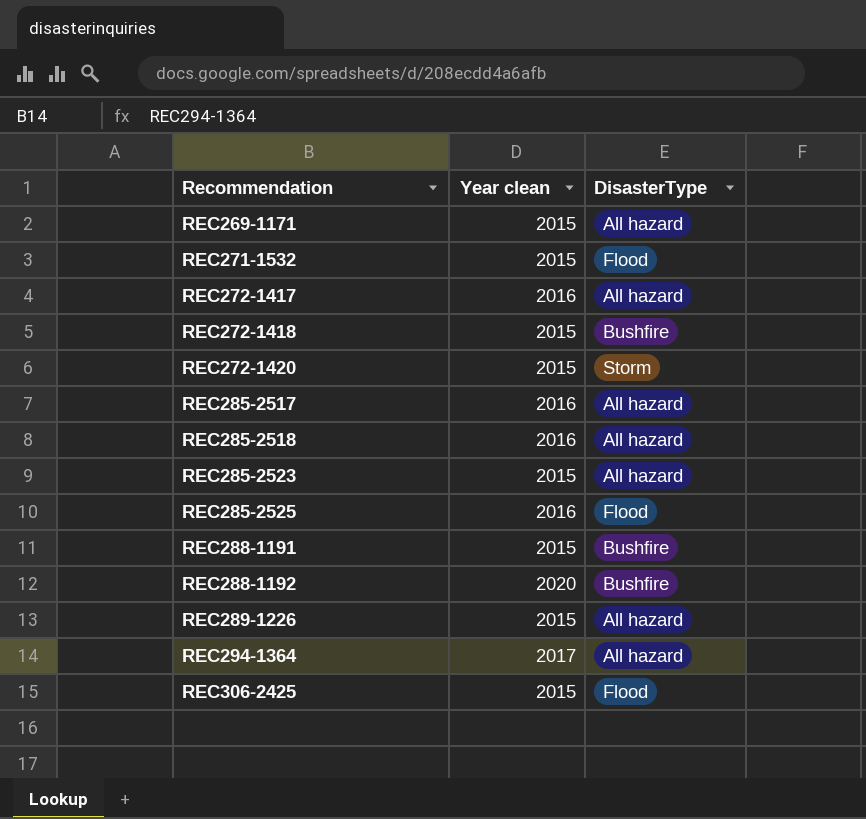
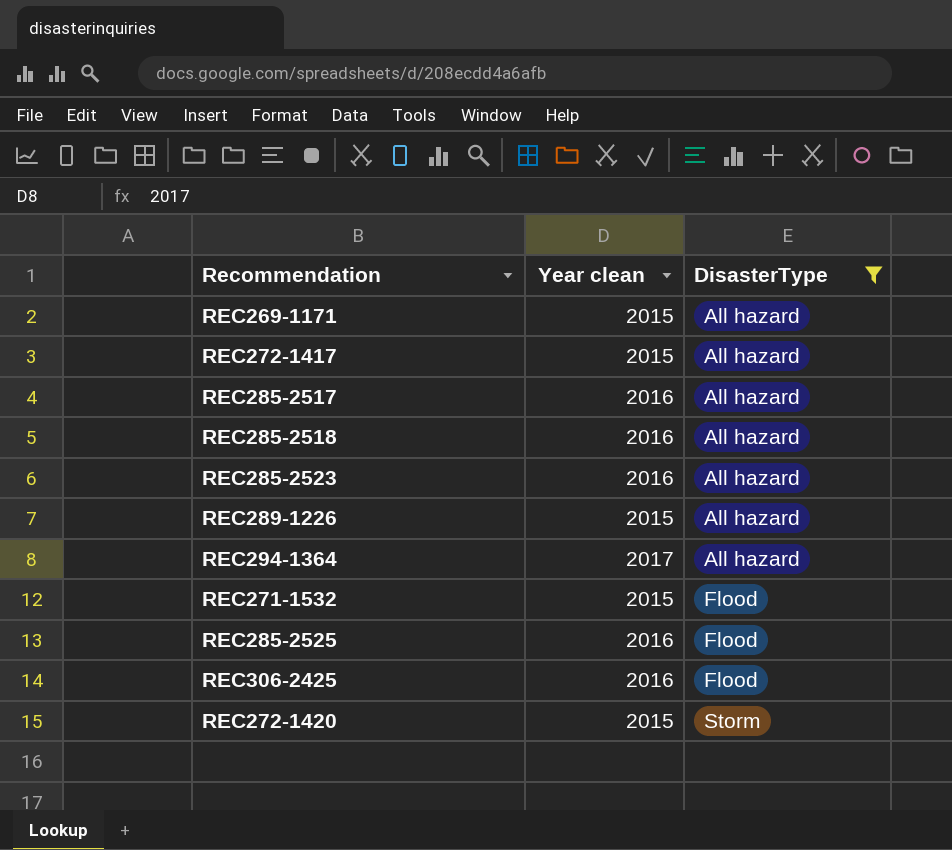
filter: none -> DisasterType != Bushfire
row order: Recommendation ascending -> DisasterType ascending
REC272-1417 | Year clean: 2016 -> 2015
REC285-2523 | Year clean: 2015 -> 2016
REC306-2425 | Year clean: 2015 -> 2016

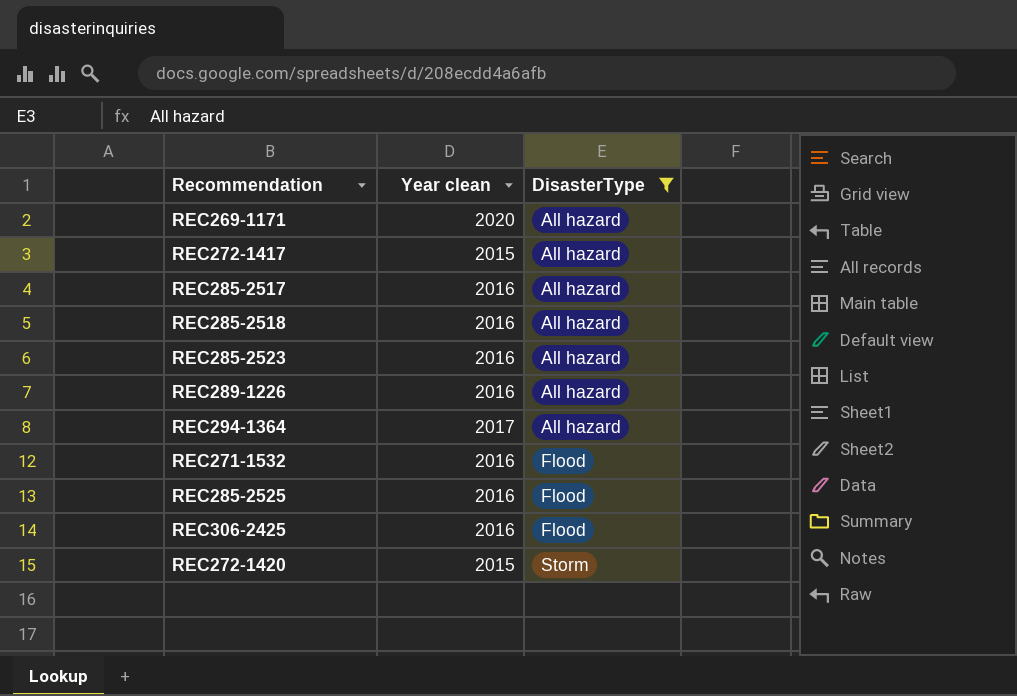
REC269-1171 | Year clean: 2015 -> 2020
REC289-1226 | Year clean: 2015 -> 2016
REC271-1532 | Year clean: 2015 -> 2016

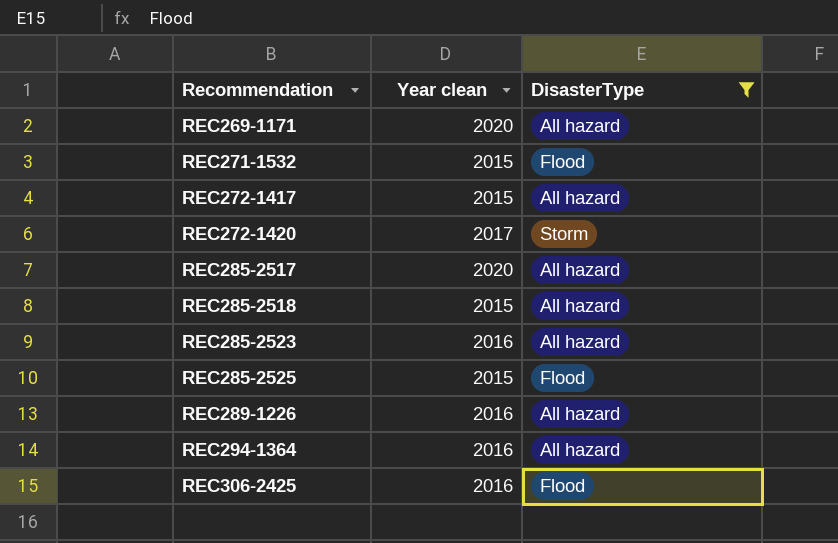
row order: DisasterType ascending -> Recommendation ascending
REC271-1532 | Year clean: 2016 -> 2015
REC272-1420 | Year clean: 2015 -> 2017
REC285-2517 | Year clean: 2016 -> 2020
REC285-2518 | Year clean: 2016 -> 2015
REC285-2525 | Year clean: 2016 -> 2015
REC294-1364 | Year clean: 2017 -> 2016

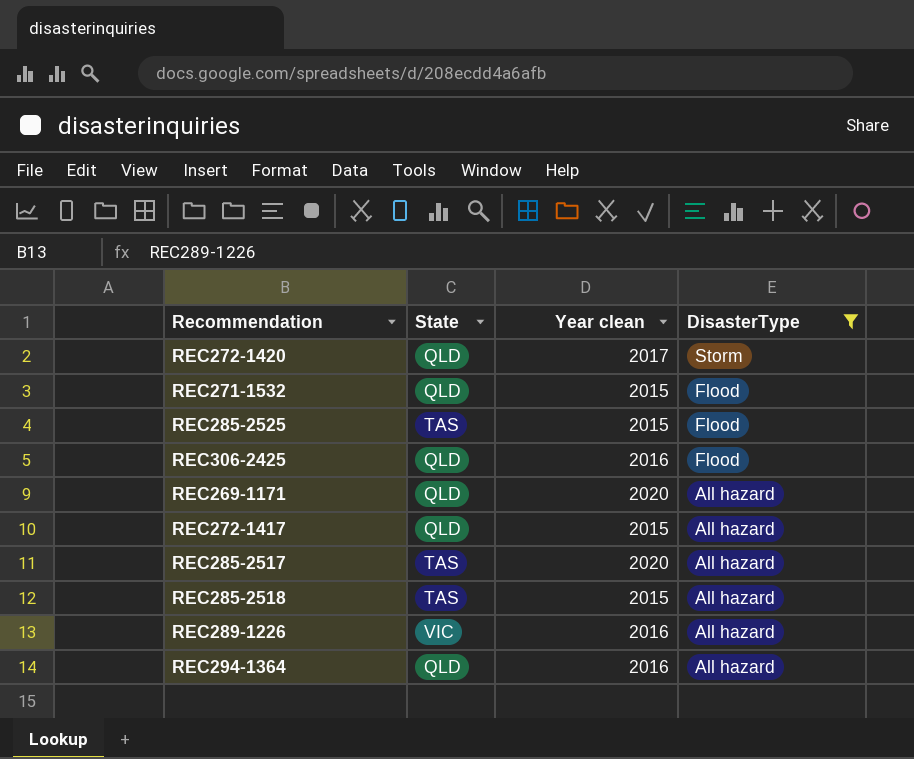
row order: Recommendation ascending -> DisasterType descending
column State | position: none -> 2
row REC285-2523: 2016 | All hazard -> none

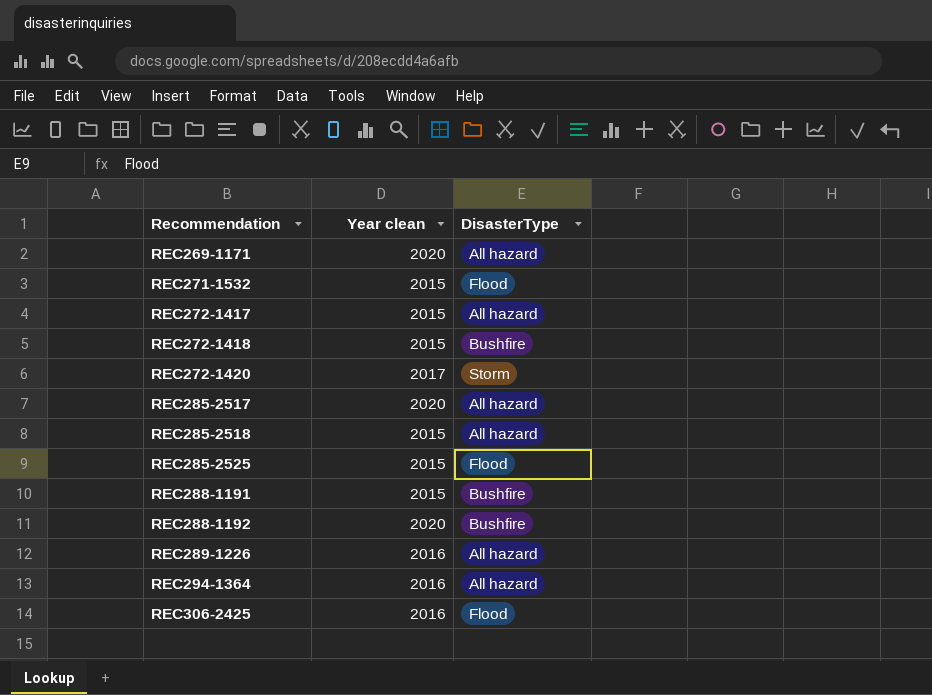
filter: DisasterType != Bushfire -> none
row order: DisasterType descending -> Recommendation ascending
column State | position: 2 -> none

